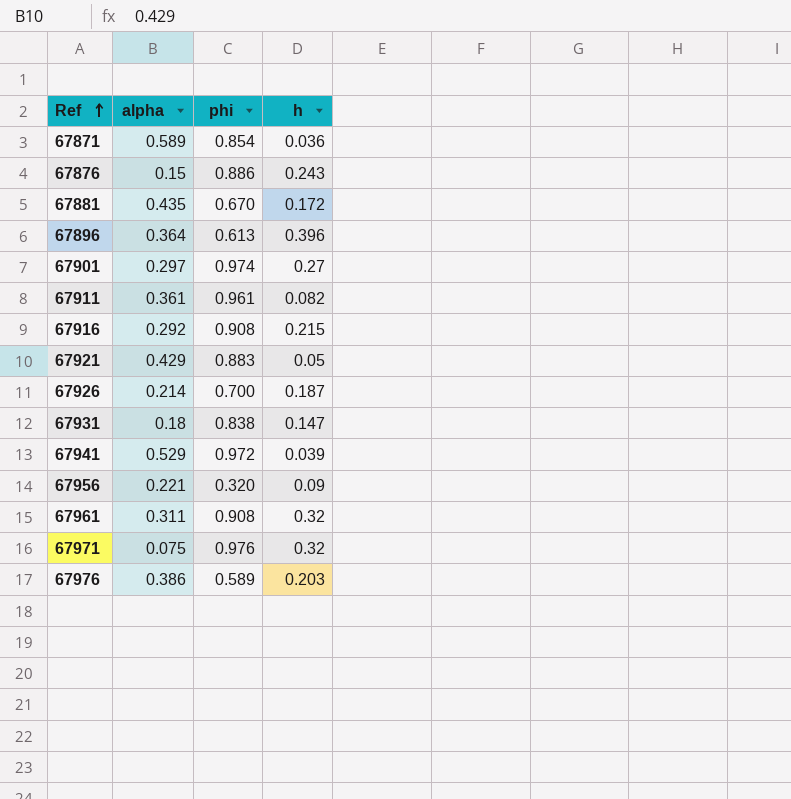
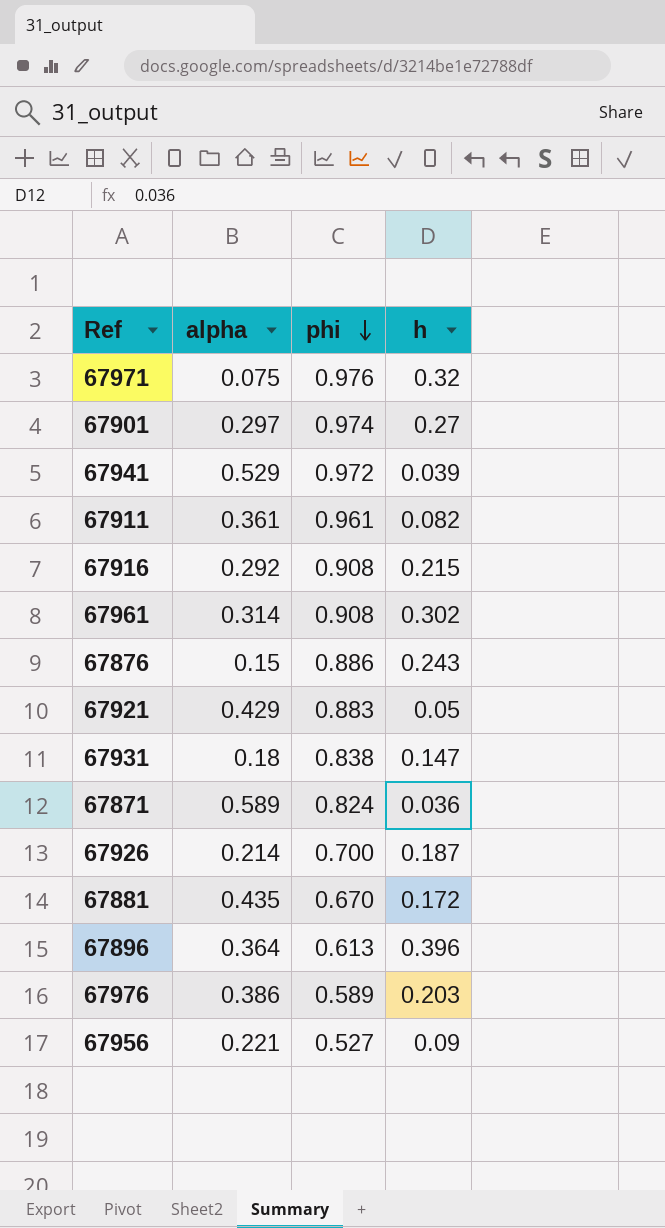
row order: Ref ascending -> phi descending
67961 | alpha: 0.311 -> 0.314
67961 | h: 0.32 -> 0.302
67871 | phi: 0.854 -> 0.824
67956 | phi: 0.320 -> 0.527

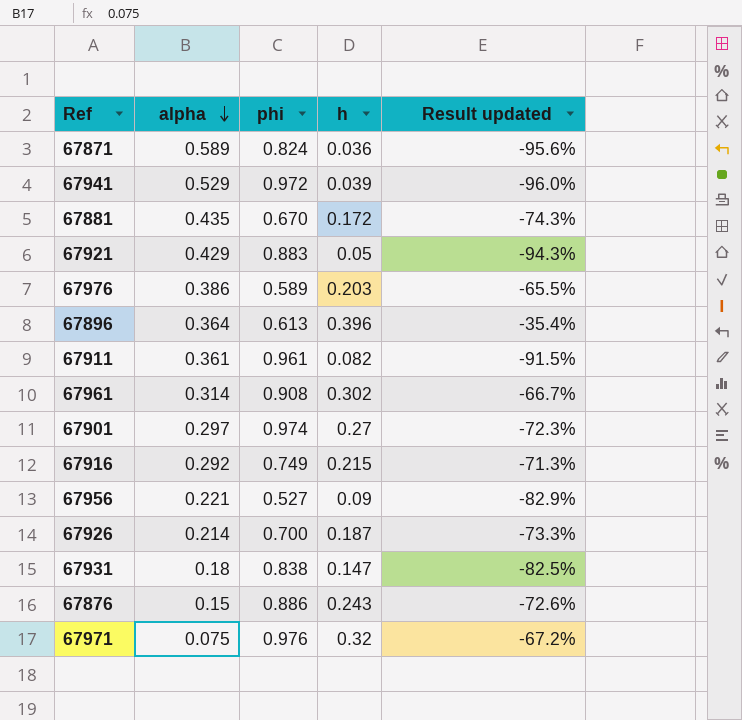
row order: phi descending -> alpha descending
column Result updated | formula: none -> ([h] - [phi]) / [phi]
67916 | phi: 0.908 -> 0.749

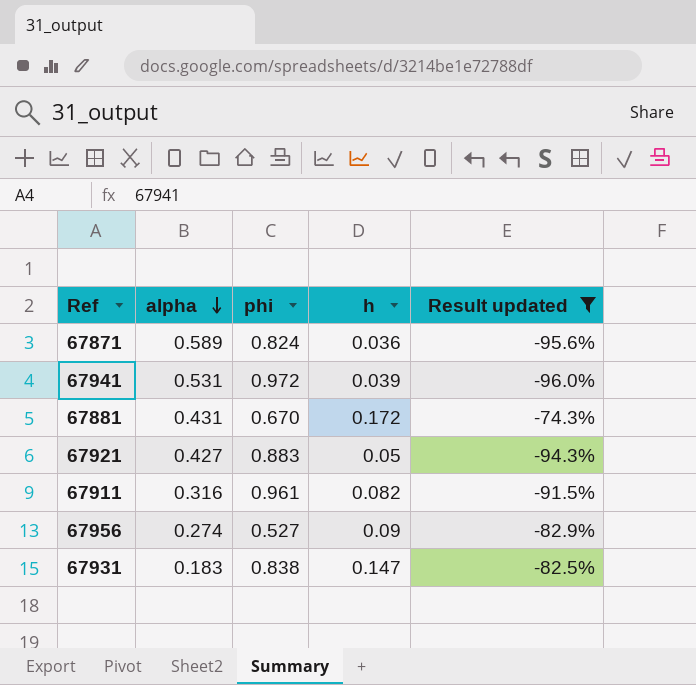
filter: none -> Result updated <= -74.3%
67941 | alpha: 0.529 -> 0.531
67881 | alpha: 0.435 -> 0.431
67921 | alpha: 0.429 -> 0.427
67911 | alpha: 0.361 -> 0.316
67956 | alpha: 0.221 -> 0.274
67931 | alpha: 0.18 -> 0.183

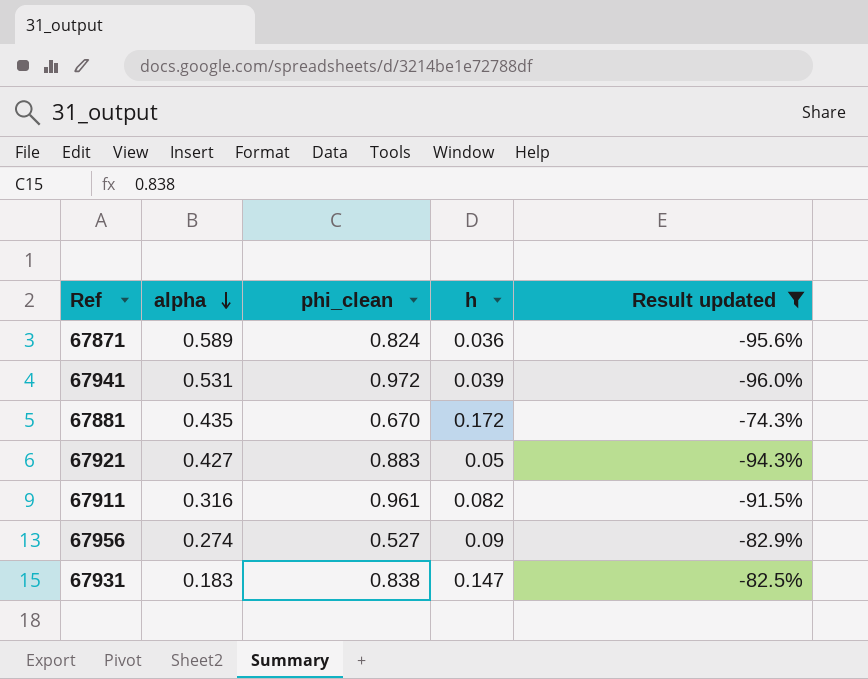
column name: phi -> phi_clean
67881 | alpha: 0.431 -> 0.435

